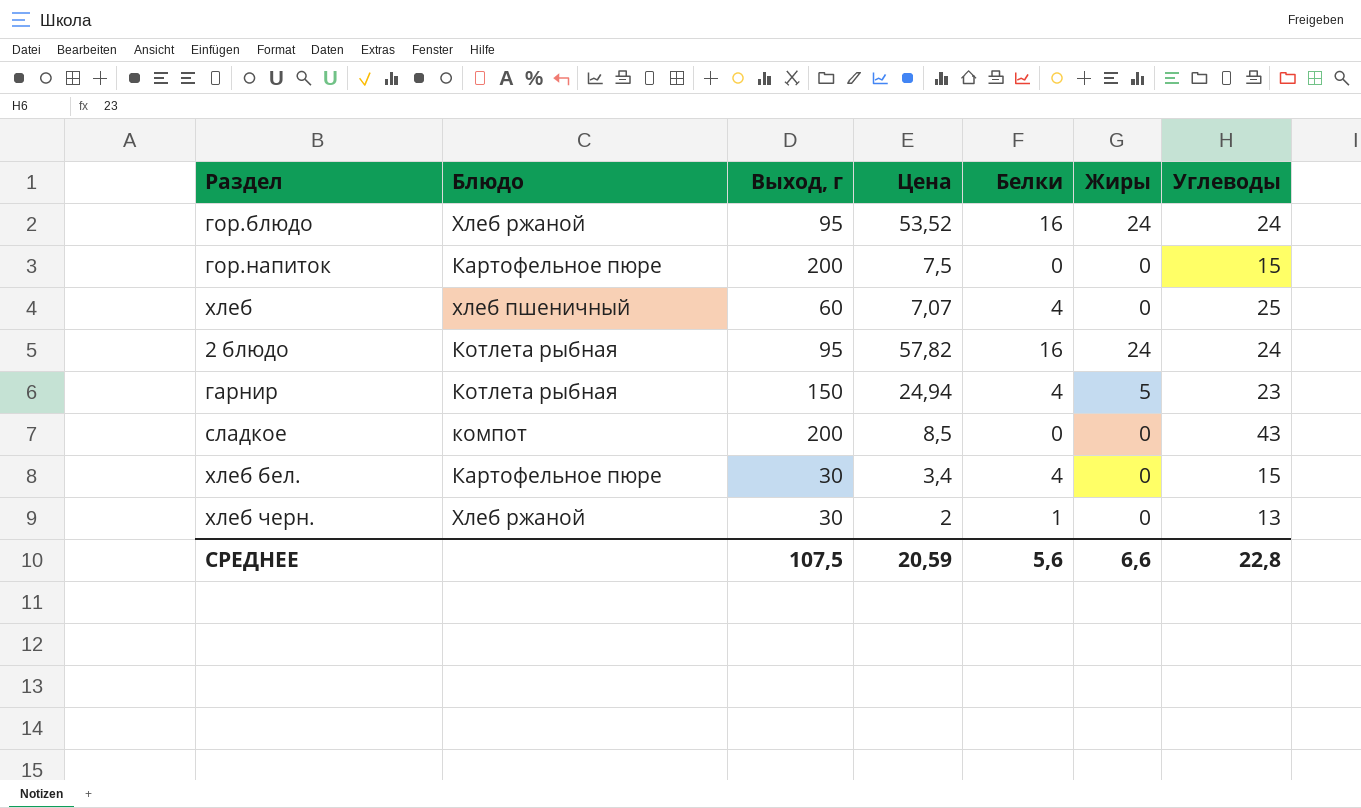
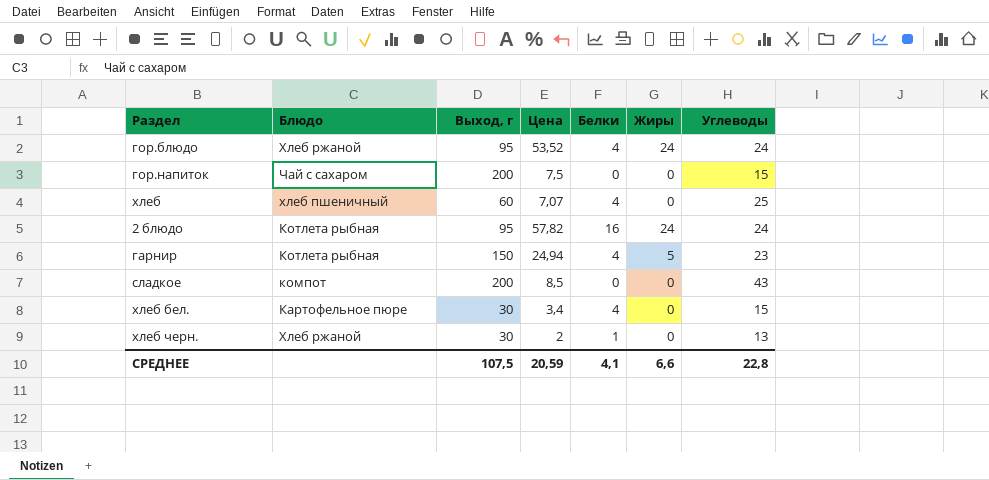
гор.блюдо | Белки: 16 -> 4
гор.напиток | Блюдо: Картофельное пюре -> Чай с сахаром
СРЕДНЕЕ | Белки: 5,6 -> 4,1

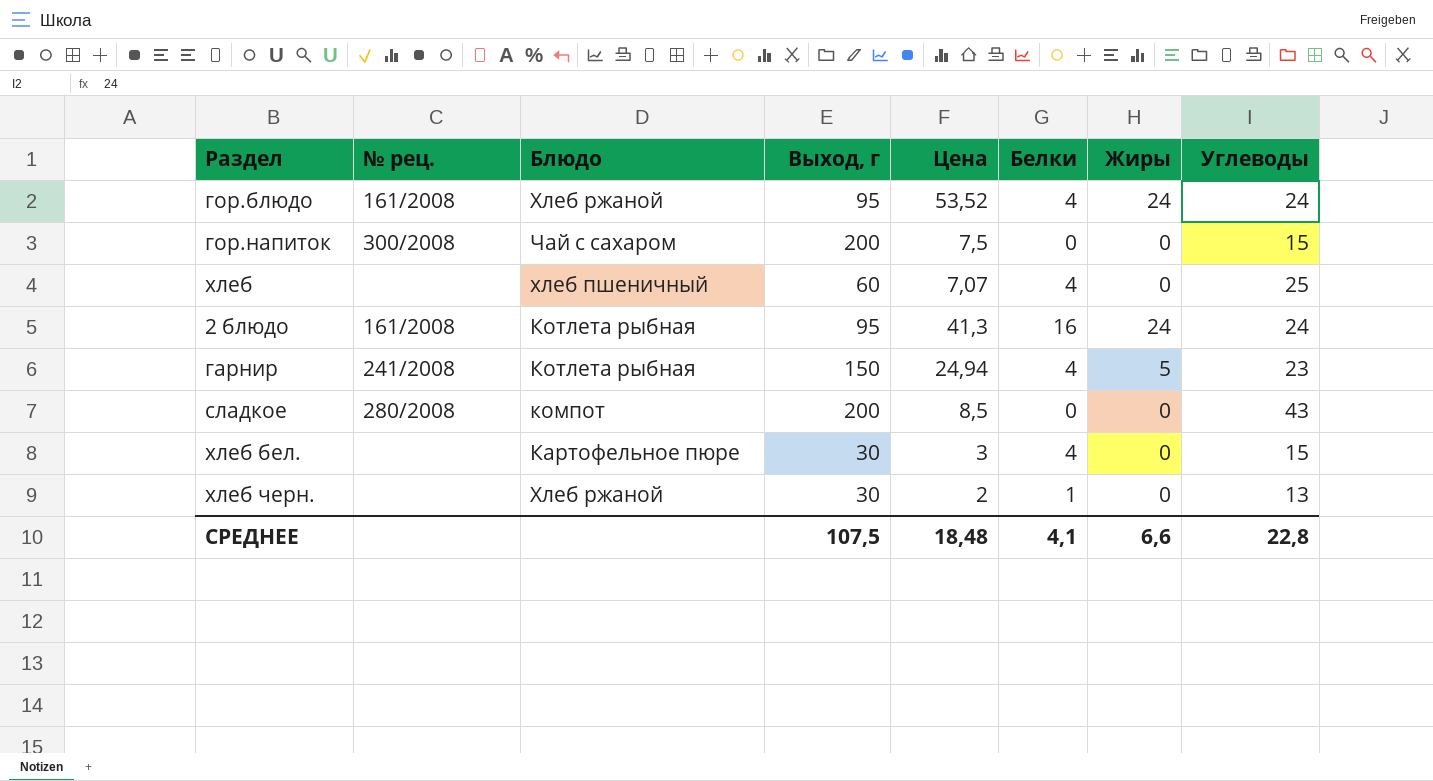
column № рец. | position: none -> 2
2 блюдо | Цена: 57,82 -> 41,3
хлеб бел. | Цена: 3,4 -> 3
СРЕДНЕЕ | Цена: 20,59 -> 18,48

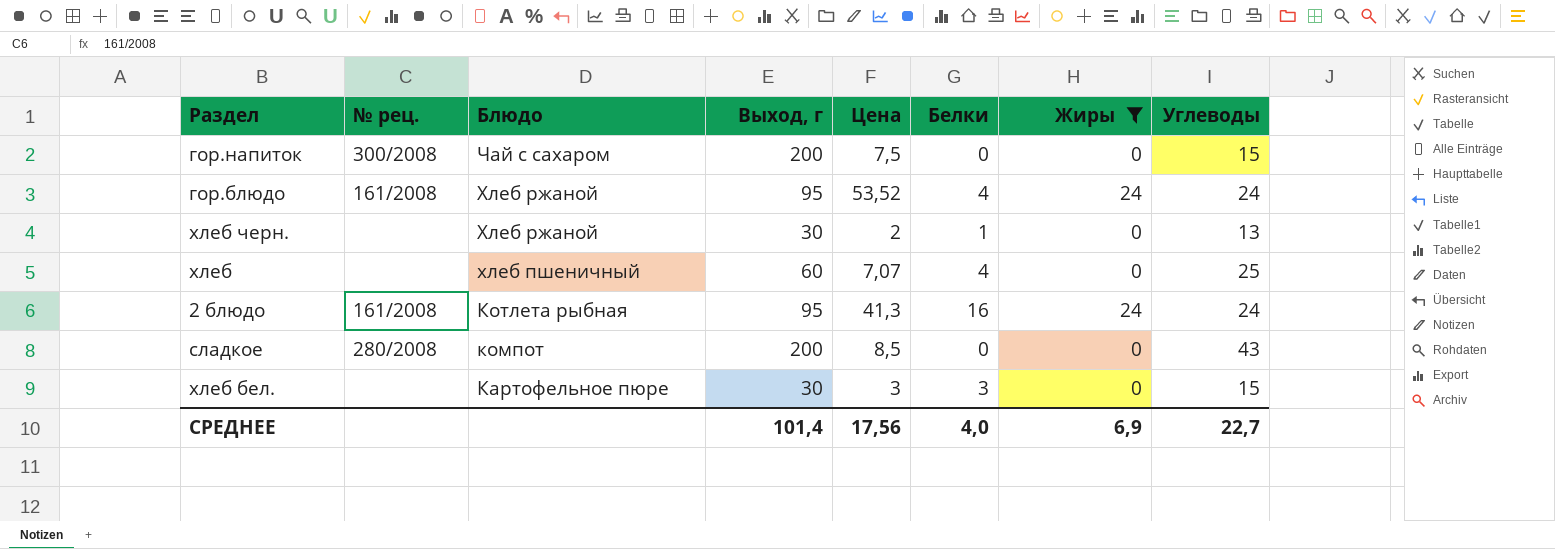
filter: none -> Жиры != 5
row order: none -> Блюдо descending
хлеб бел. | Белки: 4 -> 3
СРЕДНЕЕ | Выход, г: 107,5 -> 101,4
СРЕДНЕЕ | Цена: 18,48 -> 17,56
СРЕДНЕЕ | Белки: 4,1 -> 4,0
СРЕДНЕЕ | Жиры: 6,6 -> 6,9
СРЕДНЕЕ | Углеводы: 22,8 -> 22,7

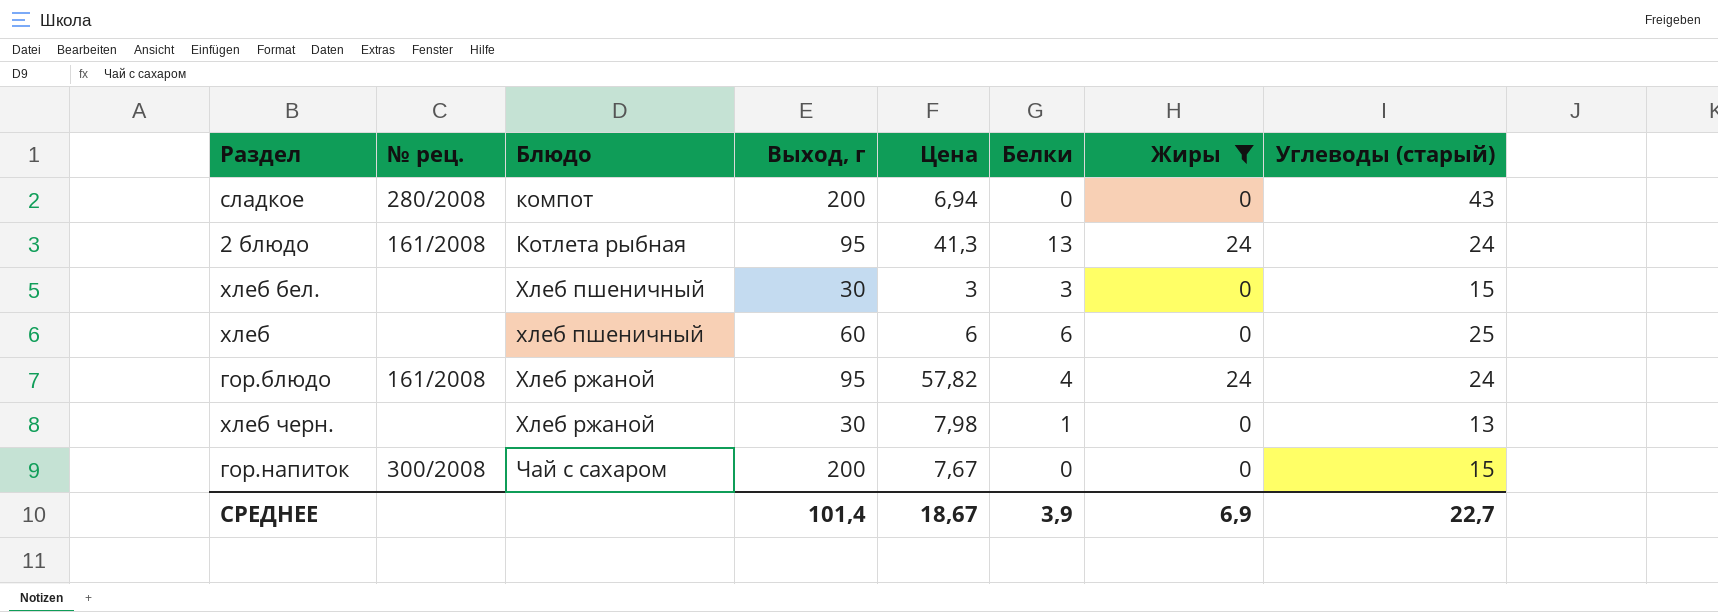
row order: Блюдо descending -> Блюдо ascending
column name: Углеводы -> Углеводы (старый)
сладкое | Цена: 8,5 -> 6,94
2 блюдо | Белки: 16 -> 13
хлеб бел. | Блюдо: Картофельное пюре -> Хлеб пшеничный
хлеб | Цена: 7,07 -> 6
хлеб | Белки: 4 -> 6
гор.блюдо | Цена: 53,52 -> 57,82
хлеб черн. | Цена: 2 -> 7,98
гор.напиток | Цена: 7,5 -> 7,67
СРЕДНЕЕ | Цена: 17,56 -> 18,67
СРЕДНЕЕ | Белки: 4,0 -> 3,9

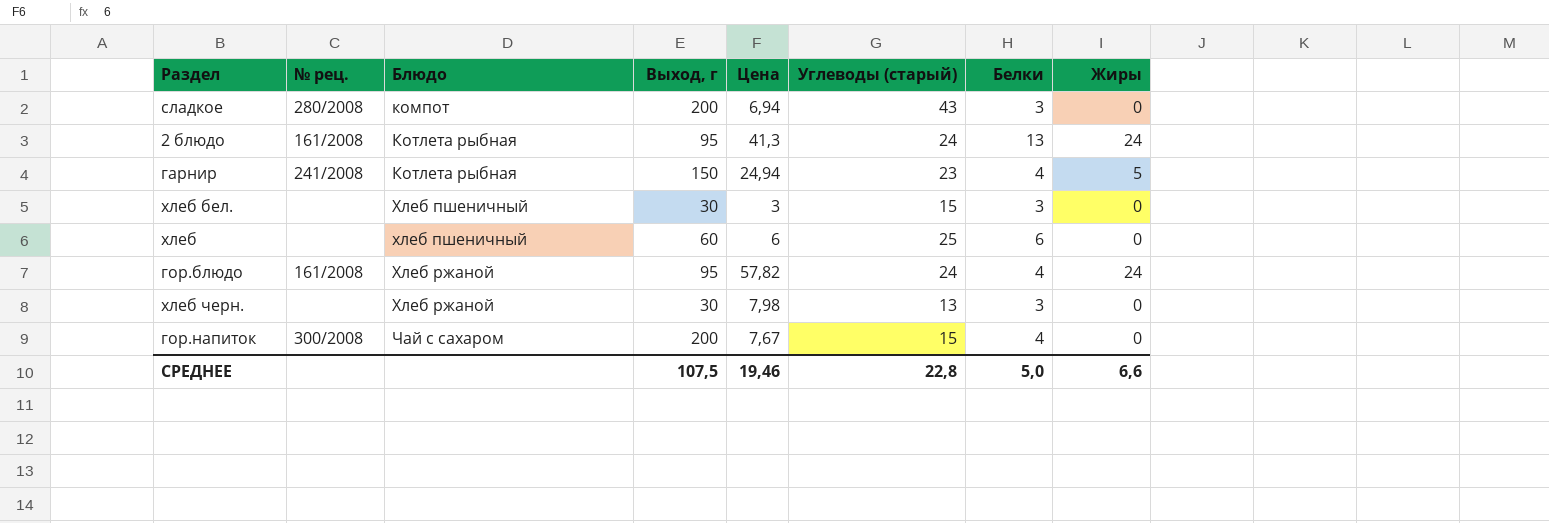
filter: Жиры != 5 -> none
column Углеводы (старый) | position: 8 -> 6
сладкое | Белки: 0 -> 3
хлеб черн. | Белки: 1 -> 3
гор.напиток | Белки: 0 -> 4
СРЕДНЕЕ | Выход, г: 101,4 -> 107,5
СРЕДНЕЕ | Цена: 18,67 -> 19,46
СРЕДНЕЕ | Углеводы (старый): 22,7 -> 22,8
СРЕДНЕЕ | Белки: 3,9 -> 5,0
СРЕДНЕЕ | Жиры: 6,9 -> 6,6

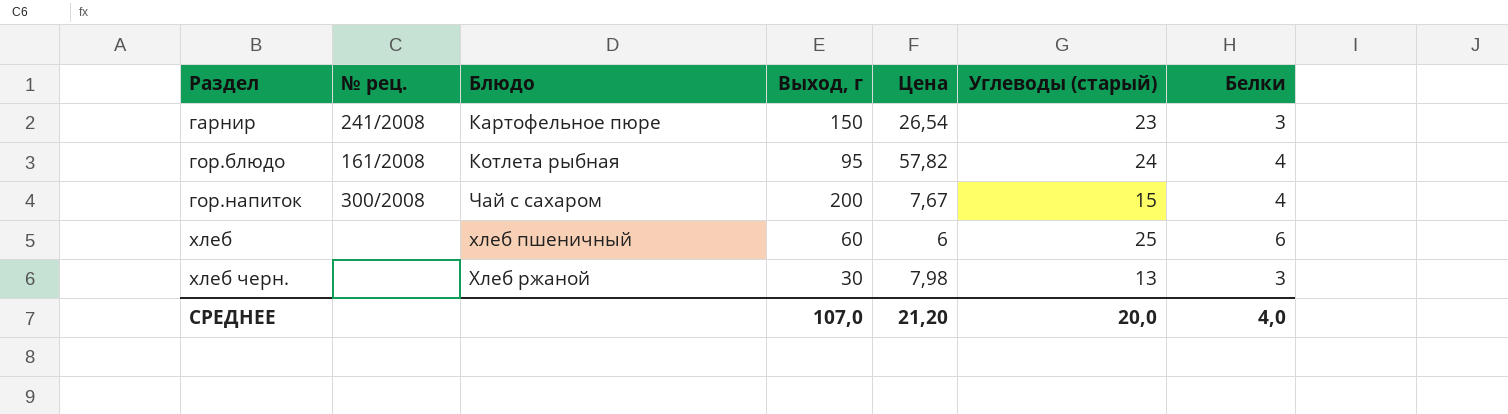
row order: Блюдо ascending -> Раздел ascending
column Жиры | position: 8 -> none
row сладкое: 280/2008 | компот | 200 | 6,94 | 43 | 3 | 0 -> none
row 2 блюдо: 161/2008 | Котлета рыбная | 95 | 41,3 | 24 | 13 | 24 -> none
row хлеб бел.: none | Хлеб пшеничный | 30 | 3 | 15 | 3 | 0 -> none
гарнир | Блюдо: Котлета рыбная -> Картофельное пюре
гарнир | Цена: 24,94 -> 26,54
гарнир | Белки: 4 -> 3
гор.блюдо | Блюдо: Хлеб ржаной -> Котлета рыбная
СРЕДНЕЕ | Выход, г: 107,5 -> 107,0
СРЕДНЕЕ | Цена: 19,46 -> 21,20
СРЕДНЕЕ | Углеводы (старый): 22,8 -> 20,0
СРЕДНЕЕ | Белки: 5,0 -> 4,0

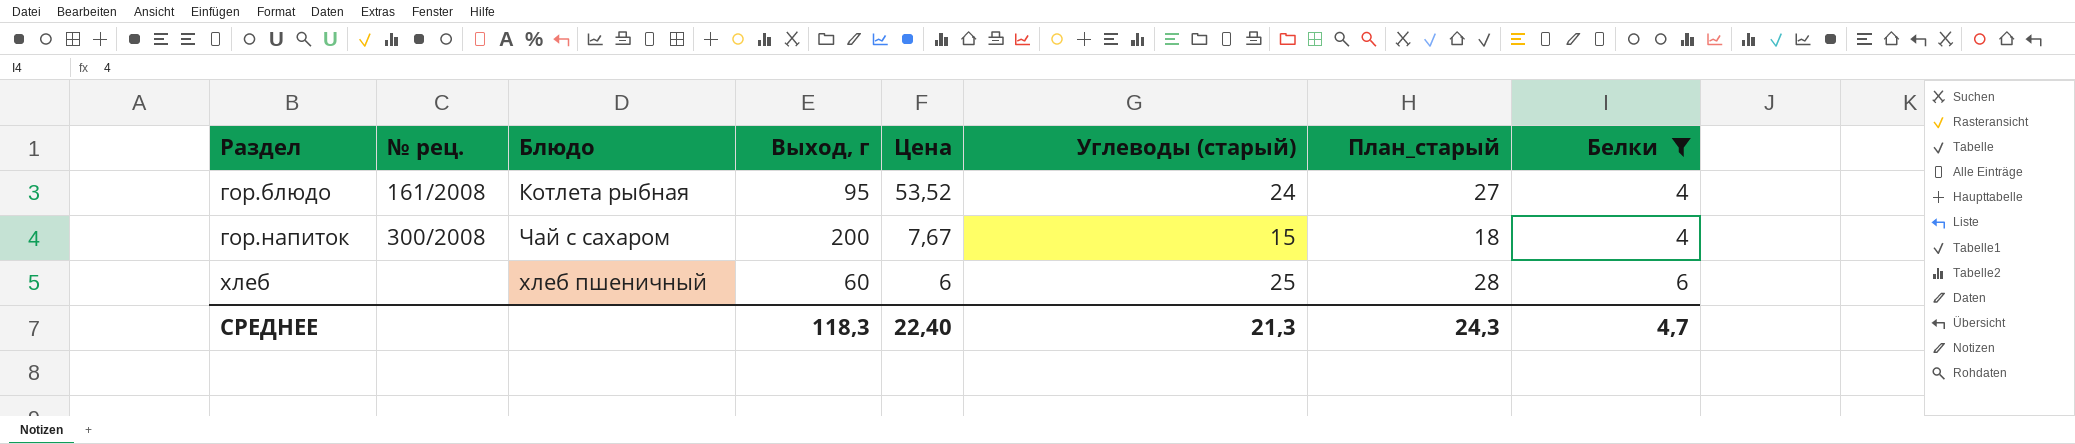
filter: none -> Белки != 3
column План_старый | formula: none -> [Углеводы (старый)] + 3
гор.блюдо | Цена: 57,82 -> 53,52
СРЕДНЕЕ | Выход, г: 107,0 -> 118,3
СРЕДНЕЕ | Цена: 21,20 -> 22,40
СРЕДНЕЕ | Углеводы (старый): 20,0 -> 21,3
СРЕДНЕЕ | Белки: 4,0 -> 4,7

